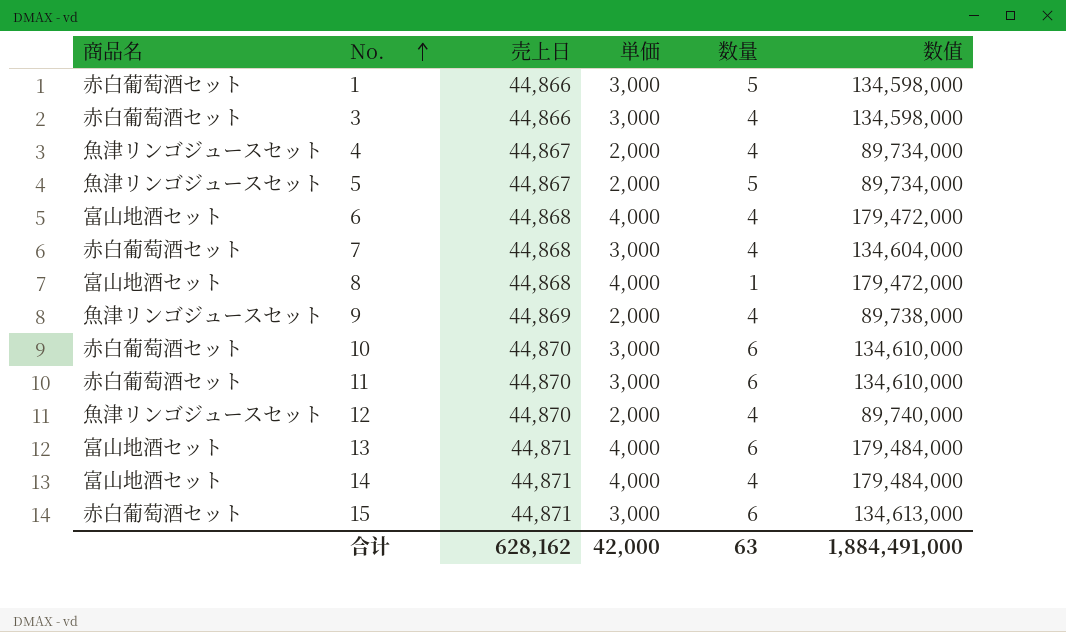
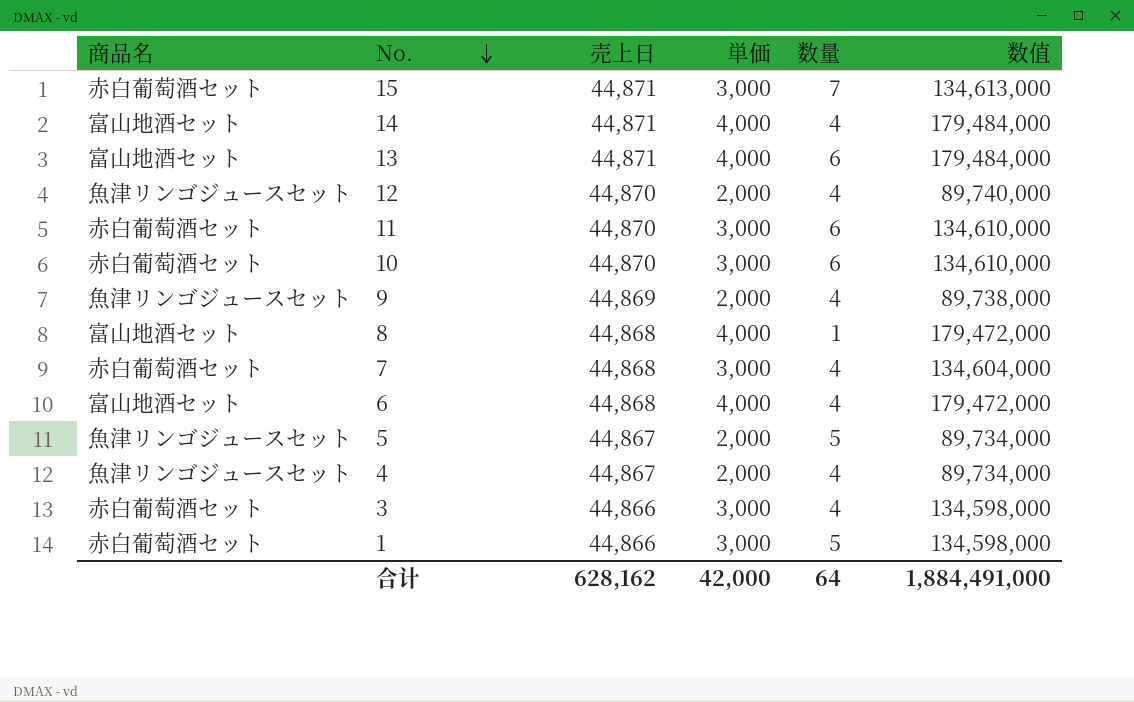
row order: No. ascending -> No. descending
15 | 数量: 6 -> 7
合计 | 数量: 63 -> 64

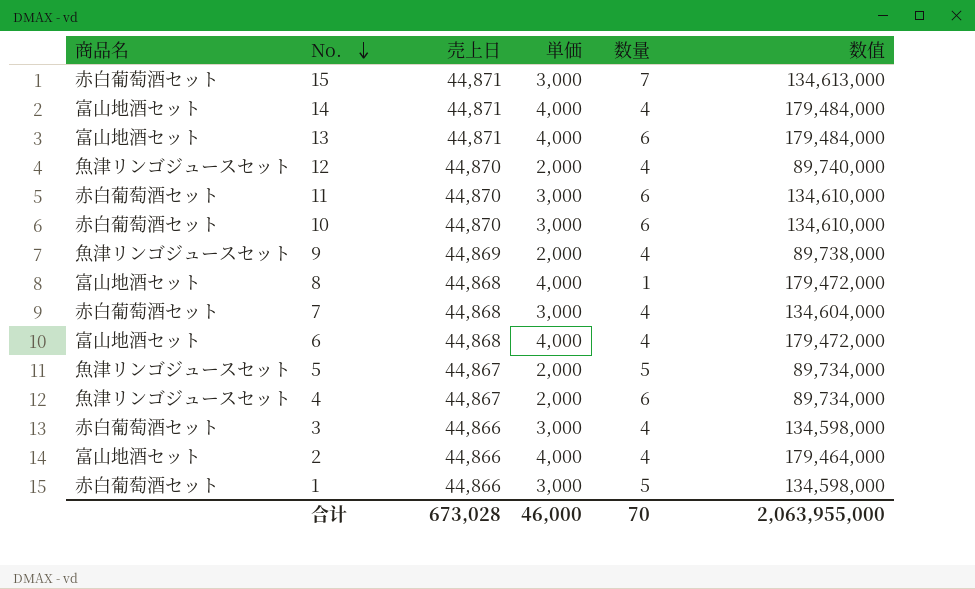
4 | 数量: 4 -> 6
row 2: none -> 富山地酒セット | 44,866 | 4,000 | 4 | 179,464,000
合计 | 売上日: 628,162 -> 673,028
合计 | 単価: 42,000 -> 46,000
合计 | 数量: 64 -> 70
合计 | 数值: 1,884,491,000 -> 2,063,955,000

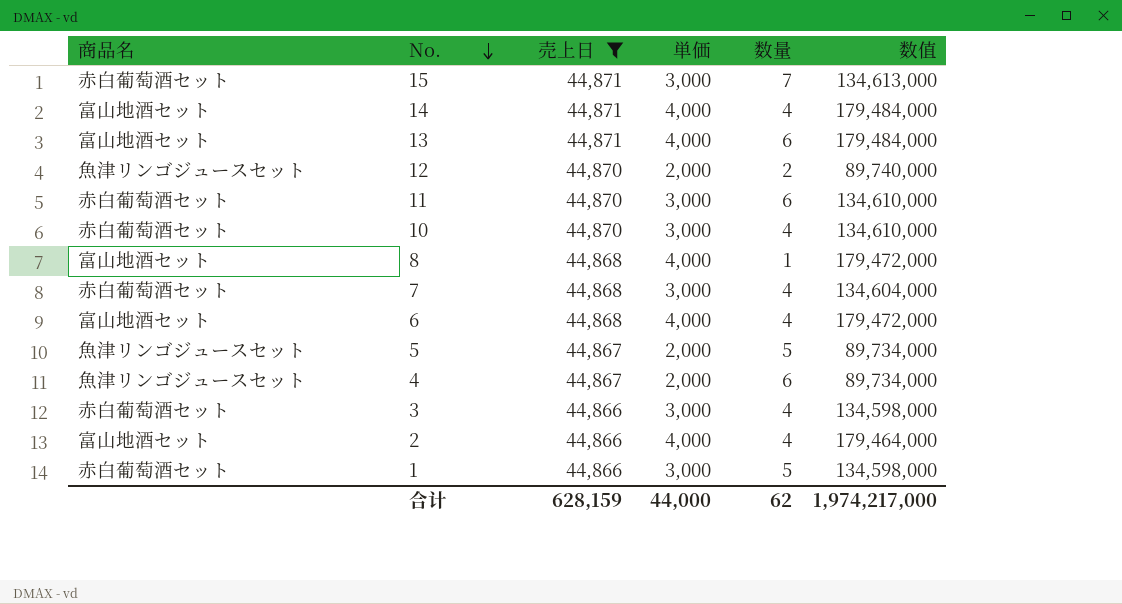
filter: none -> 売上日 != 44,869
12 | 数量: 4 -> 2
10 | 数量: 6 -> 4
合计 | 売上日: 673,028 -> 628,159
合计 | 単価: 46,000 -> 44,000
合计 | 数量: 70 -> 62
合计 | 数值: 2,063,955,000 -> 1,974,217,000

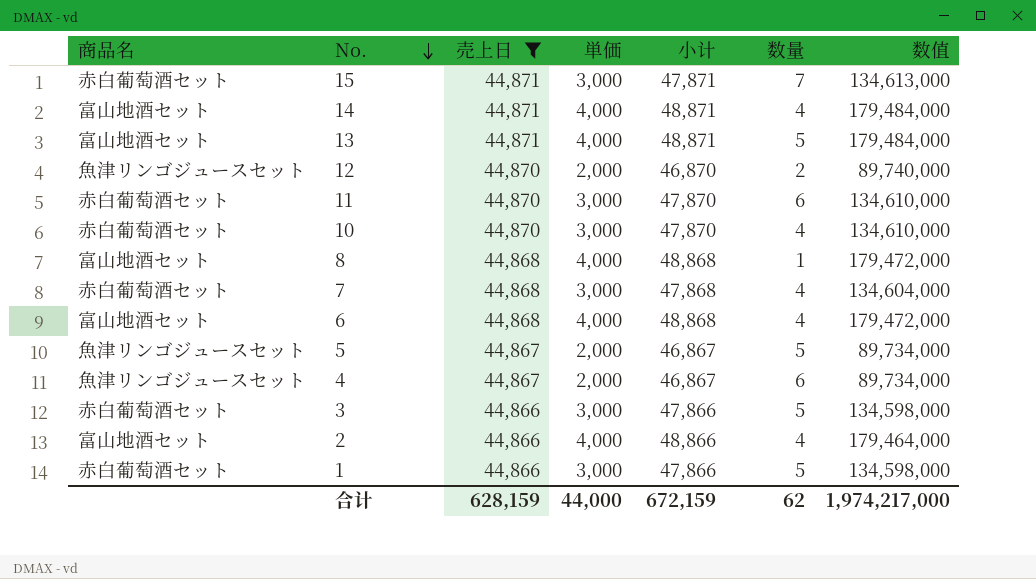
column 小计 | formula: none -> [売上日] + [単価]
13 | 数量: 6 -> 5
3 | 数量: 4 -> 5

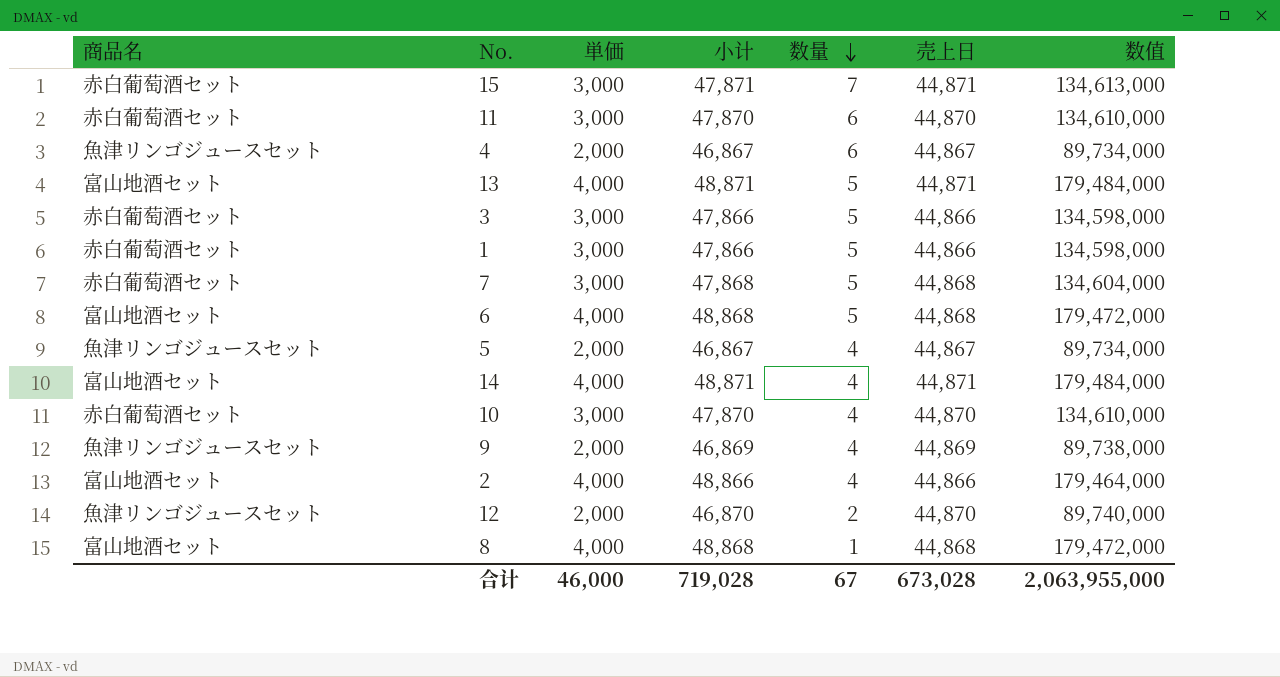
filter: 売上日 != 44,869 -> none
row order: No. descending -> 数量 descending
column 売上日 | position: 3 -> 6
7 | 数量: 4 -> 5
6 | 数量: 4 -> 5
5 | 数量: 5 -> 4
合计 | 単価: 44,000 -> 46,000
合计 | 小计: 672,159 -> 719,028
合计 | 数量: 62 -> 67
合计 | 売上日: 628,159 -> 673,028
合计 | 数值: 1,974,217,000 -> 2,063,955,000

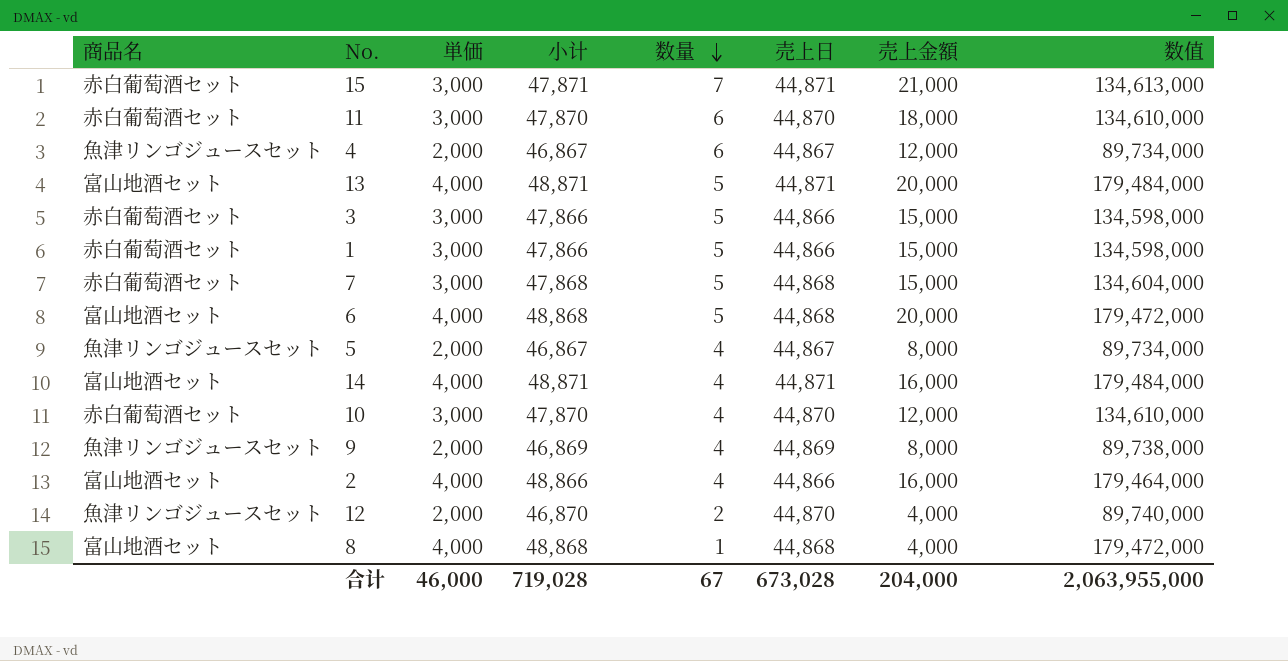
column 売上金額 | formula: none -> [単価] * [数量]

